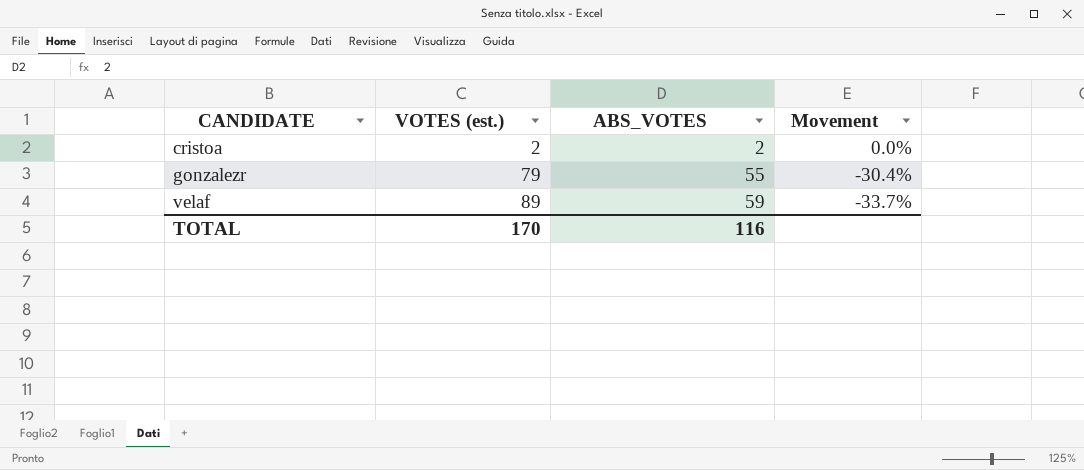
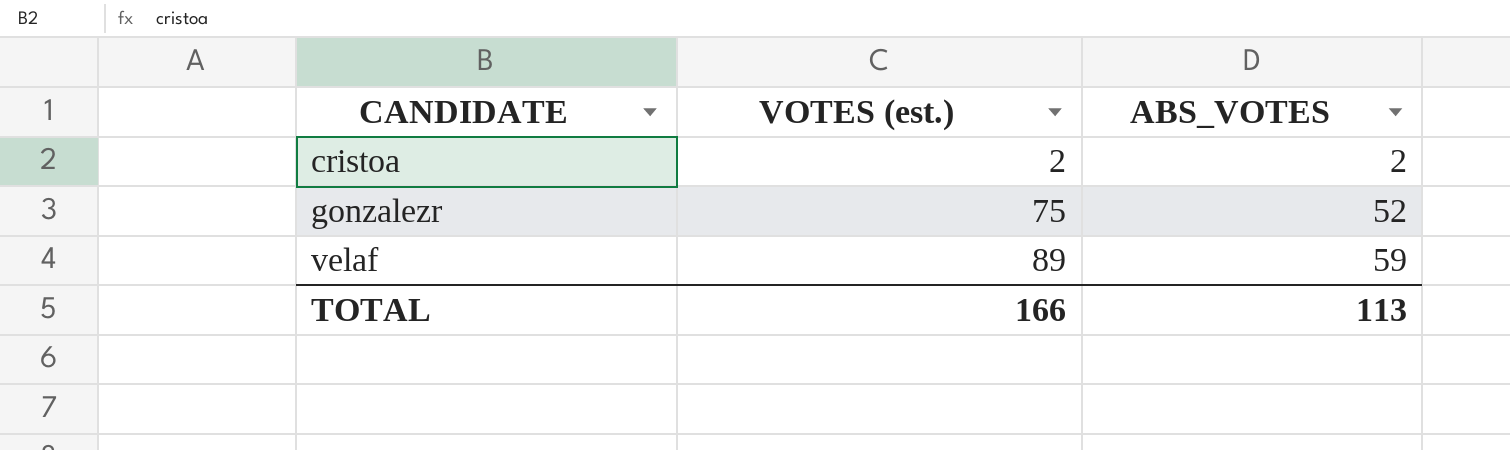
column Movement | formula: ([ABS_VOTES] - [VOTES (est.)]) / [VOTES (est.)] -> none
gonzalezr | VOTES (est.): 79 -> 75
gonzalezr | ABS_VOTES: 55 -> 52
TOTAL | VOTES (est.): 170 -> 166
TOTAL | ABS_VOTES: 116 -> 113

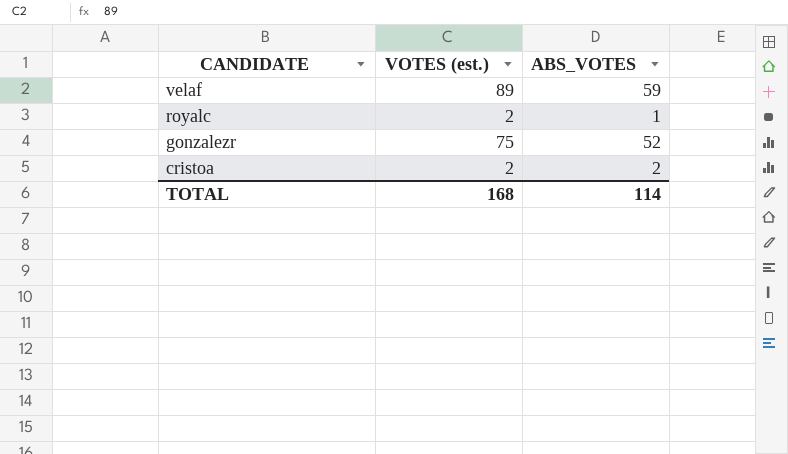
row order: CANDIDATE ascending -> CANDIDATE descending
row royalc: none -> 2 | 1
TOTAL | VOTES (est.): 166 -> 168
TOTAL | ABS_VOTES: 113 -> 114

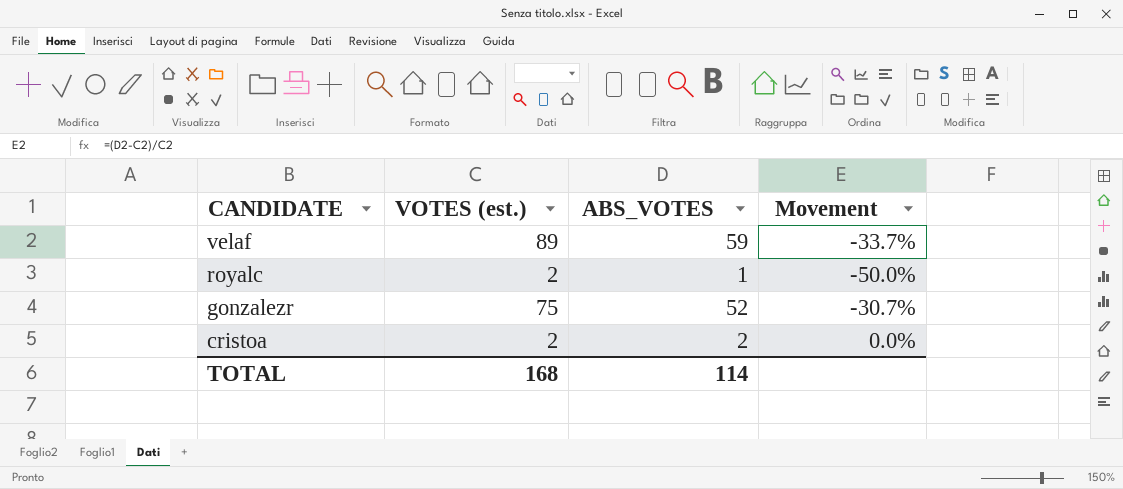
column Movement | formula: none -> ([ABS_VOTES] - [VOTES (est.)]) / [VOTES (est.)]

